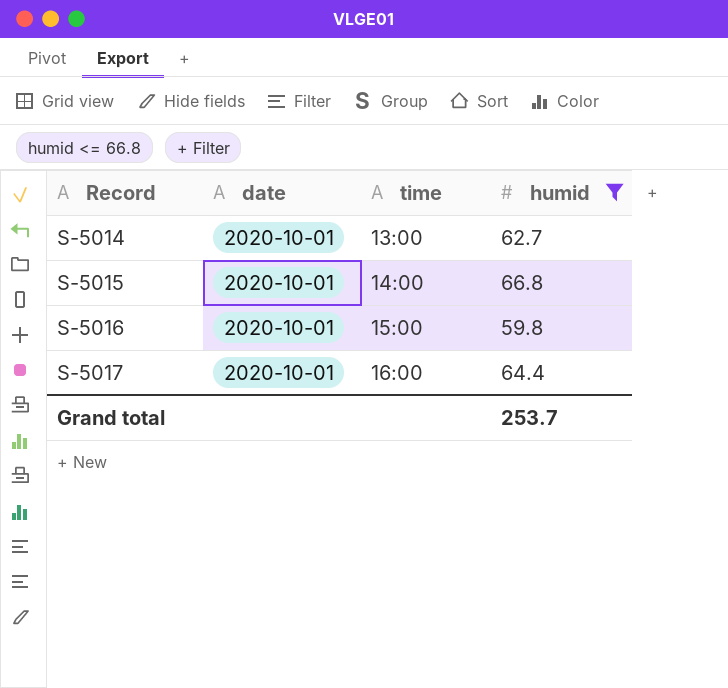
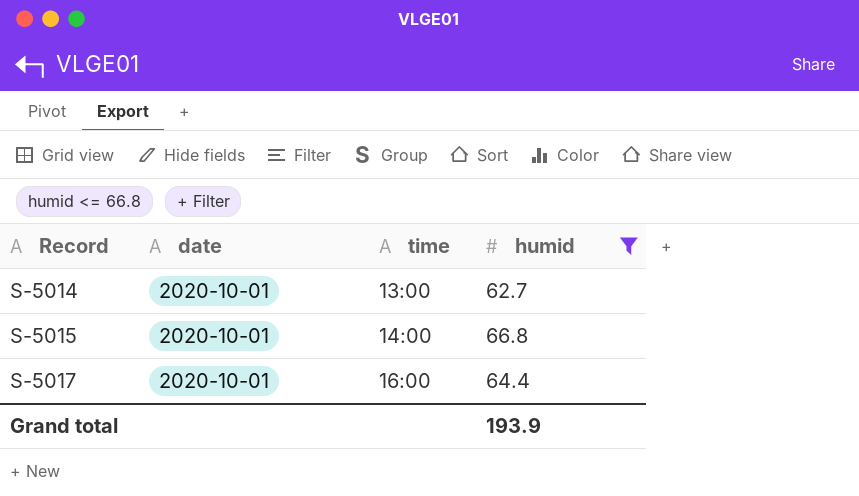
row S-5016: 2020-10-01 | 15:00 | 59.8 -> none
Grand total | humid: 253.7 -> 193.9

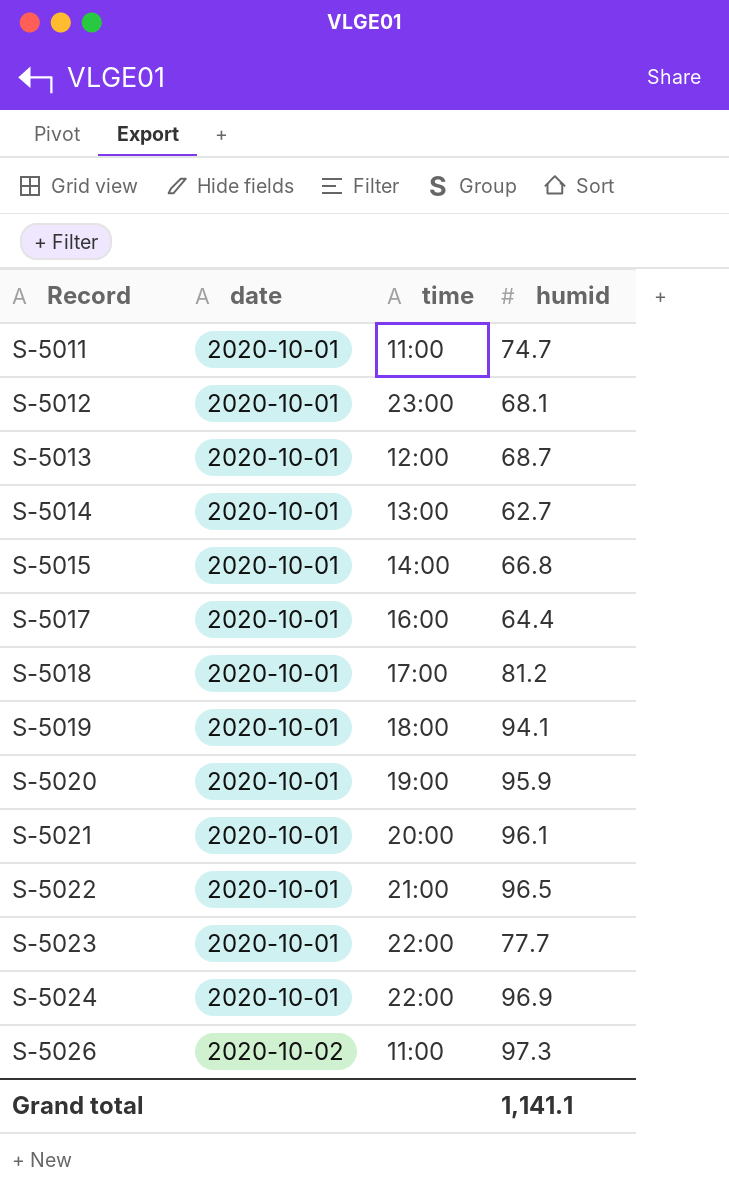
filter: humid <= 66.8 -> none
Grand total | humid: 193.9 -> 1,141.1

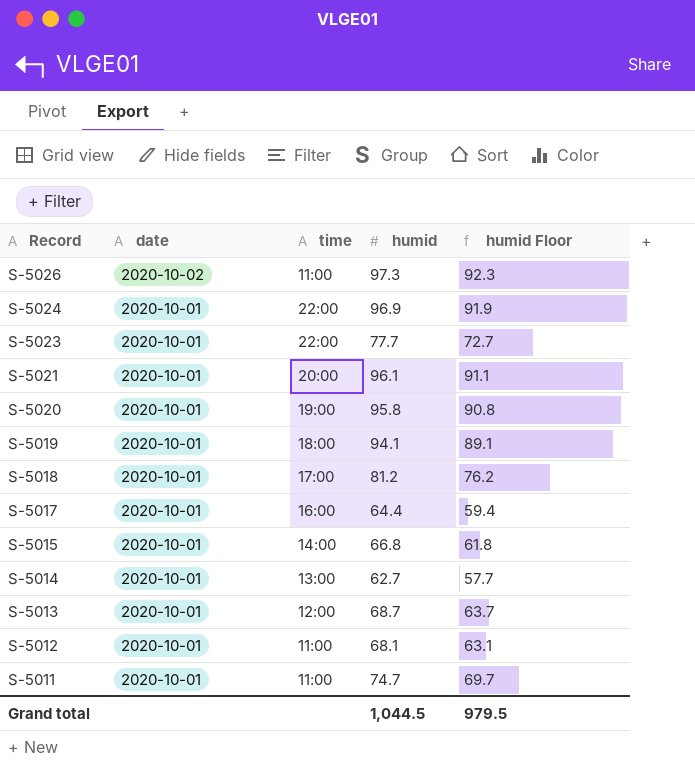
row order: Record ascending -> Record descending
column humid Floor | formula: none -> [humid] - 5
row S-5022: 2020-10-01 | 21:00 | 96.5 -> none
S-5020 | humid: 95.9 -> 95.8
S-5012 | time: 23:00 -> 11:00
Grand total | humid: 1,141.1 -> 1,044.5

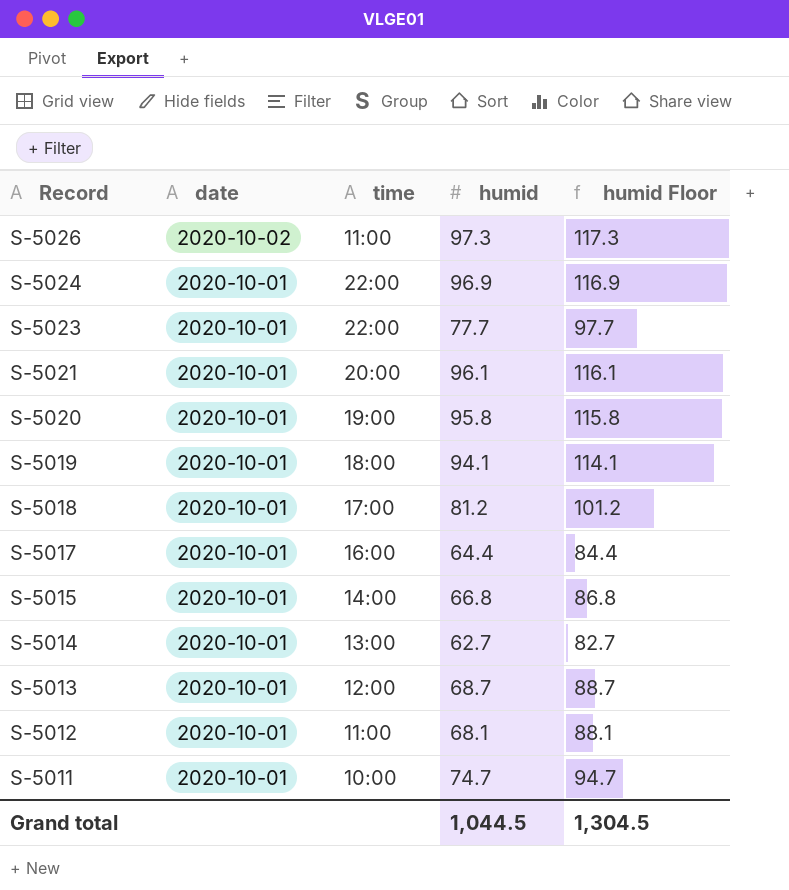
column humid Floor | formula: [humid] - 5 -> [humid] + 20
S-5011 | time: 11:00 -> 10:00
Grand total | humid Floor: 979.5 -> 1,304.5

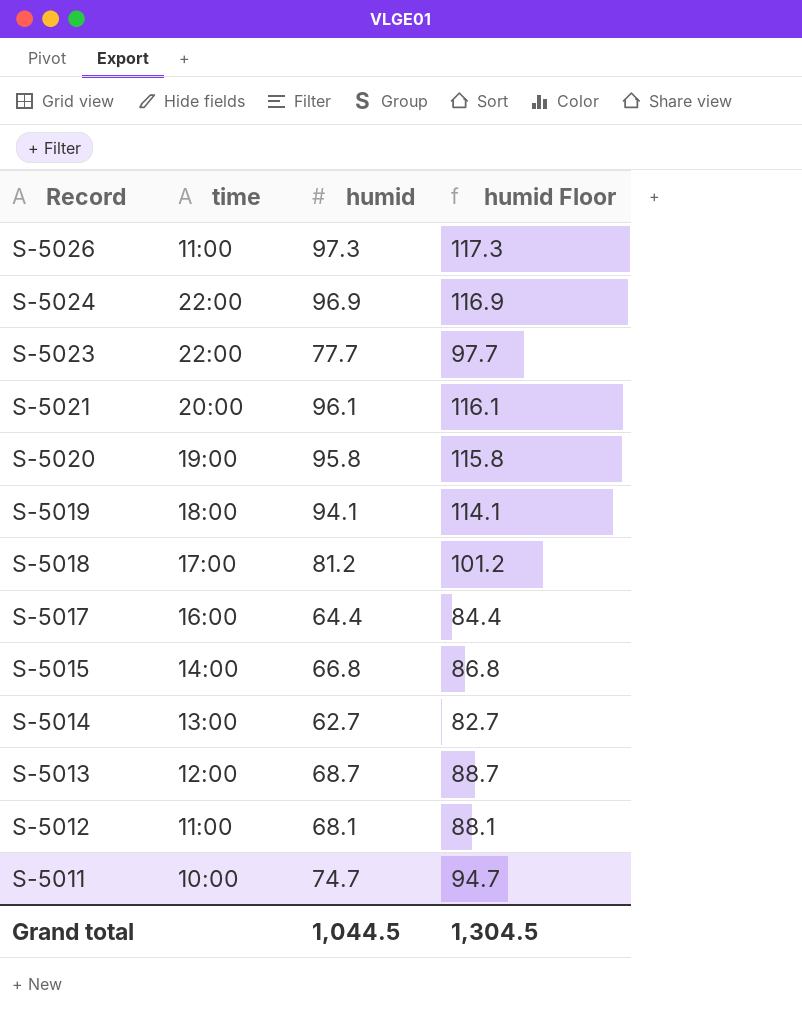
column date | position: 2 -> none

